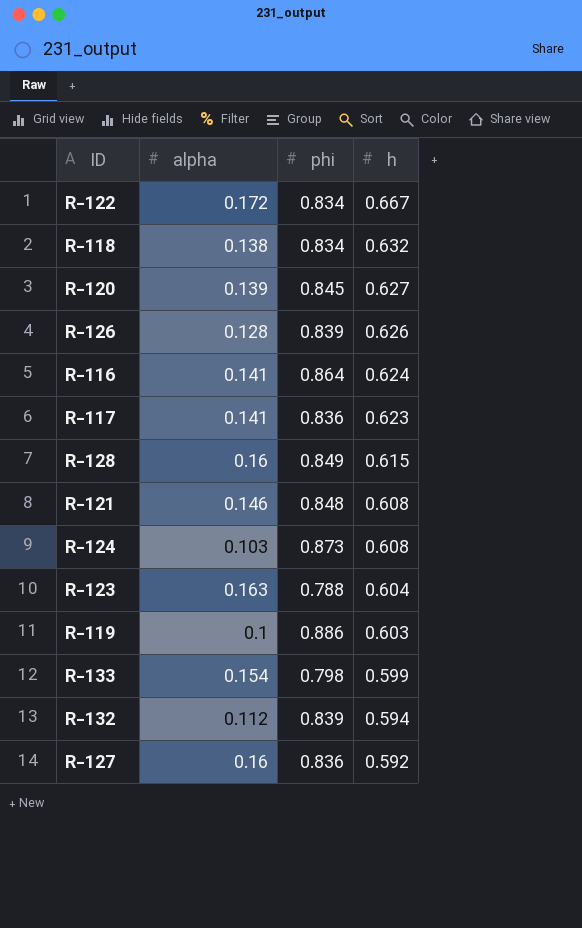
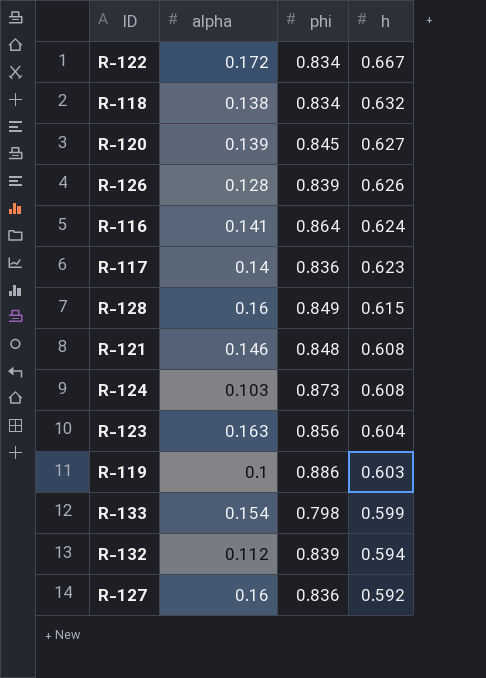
R-117 | alpha: 0.141 -> 0.14
R-123 | phi: 0.788 -> 0.856

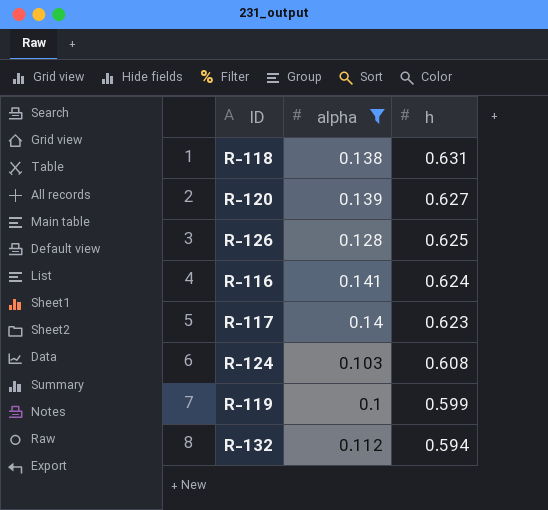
filter: none -> alpha <= 0.141
column phi | position: 3 -> none
R-118 | h: 0.632 -> 0.631
R-126 | h: 0.626 -> 0.625
R-119 | h: 0.603 -> 0.599

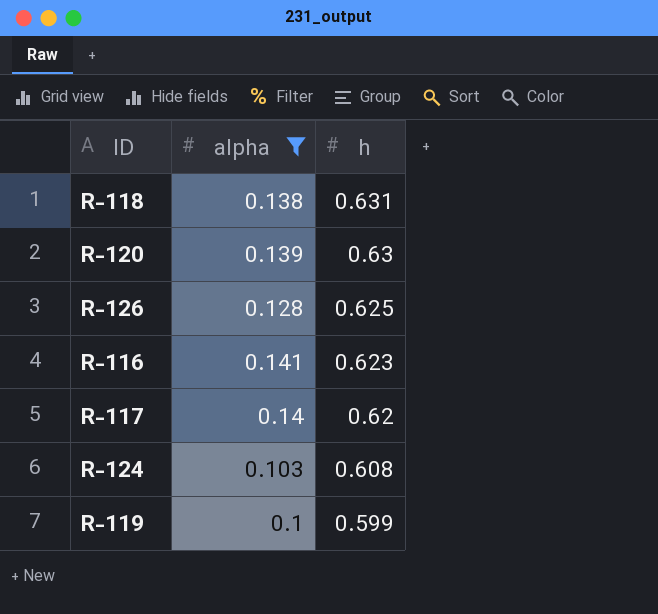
row R-132: 0.112 | 0.594 -> none
R-120 | h: 0.627 -> 0.63
R-116 | h: 0.624 -> 0.623
R-117 | h: 0.623 -> 0.62

